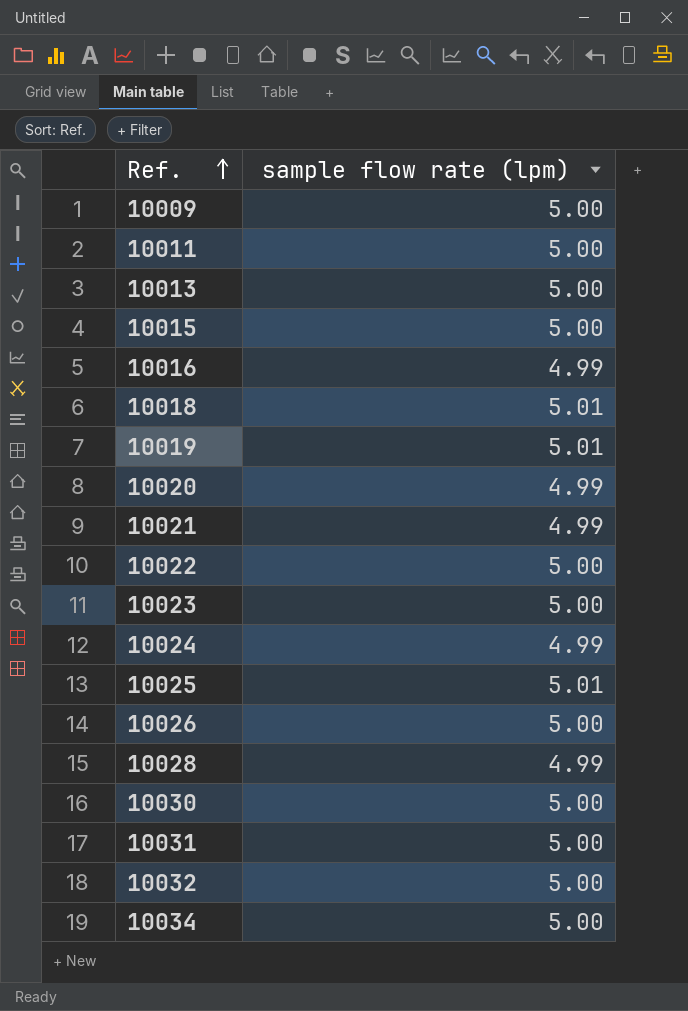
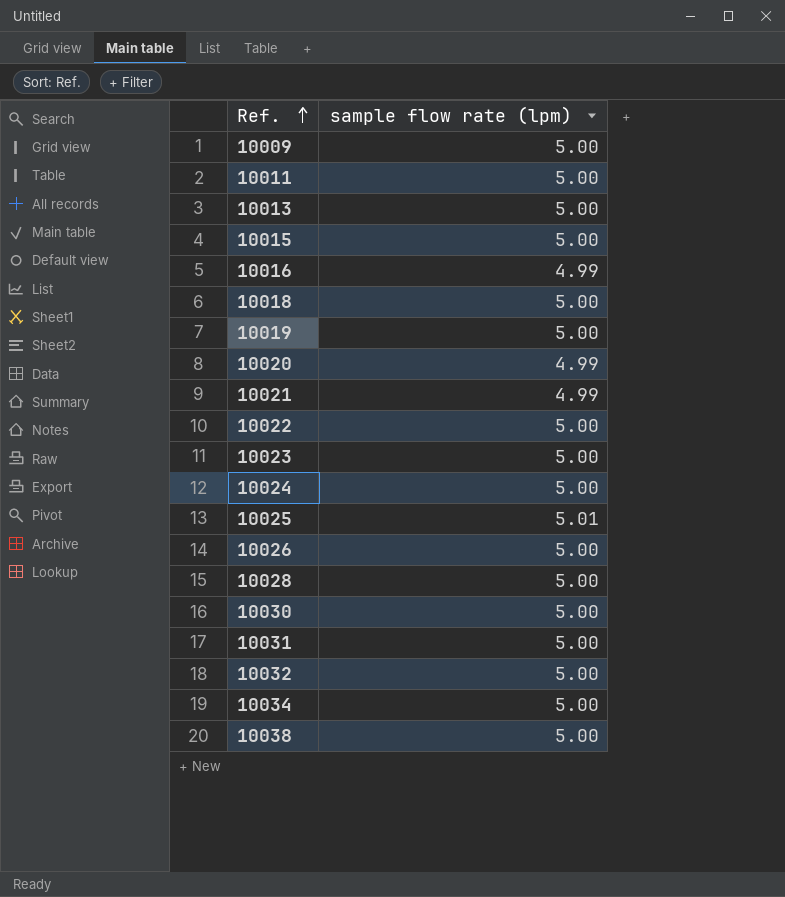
10018 | sample flow rate (lpm): 5.01 -> 5.00
10019 | sample flow rate (lpm): 5.01 -> 5.00
10024 | sample flow rate (lpm): 4.99 -> 5.00
10028 | sample flow rate (lpm): 4.99 -> 5.00
row 10038: none -> 5.00

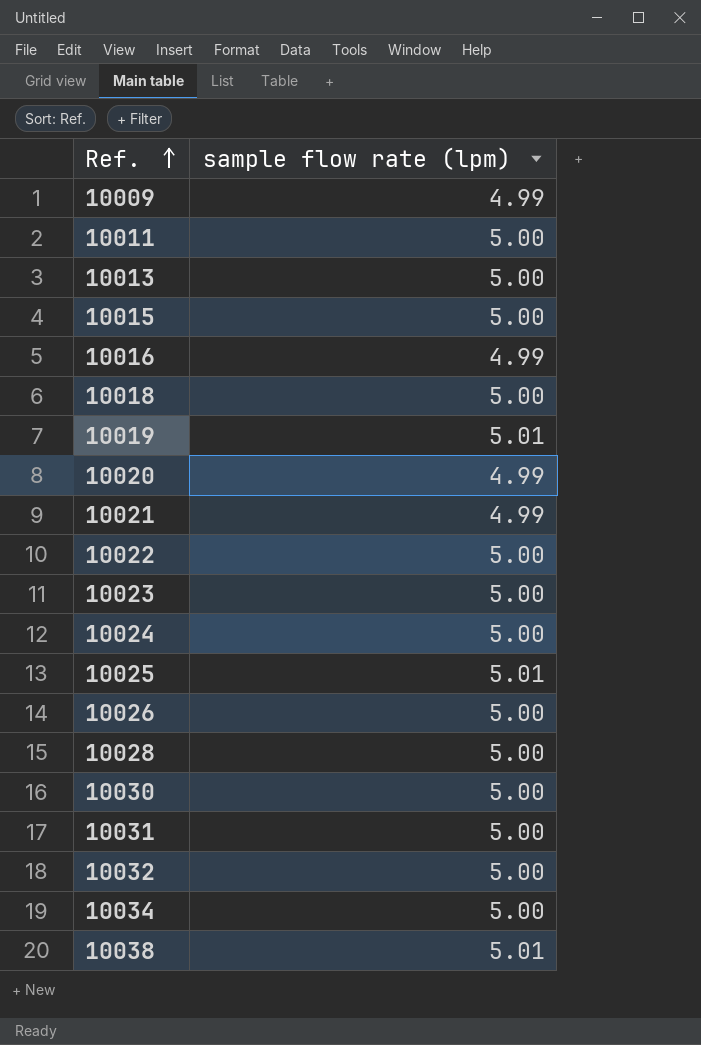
10009 | sample flow rate (lpm): 5.00 -> 4.99
10019 | sample flow rate (lpm): 5.00 -> 5.01
10038 | sample flow rate (lpm): 5.00 -> 5.01

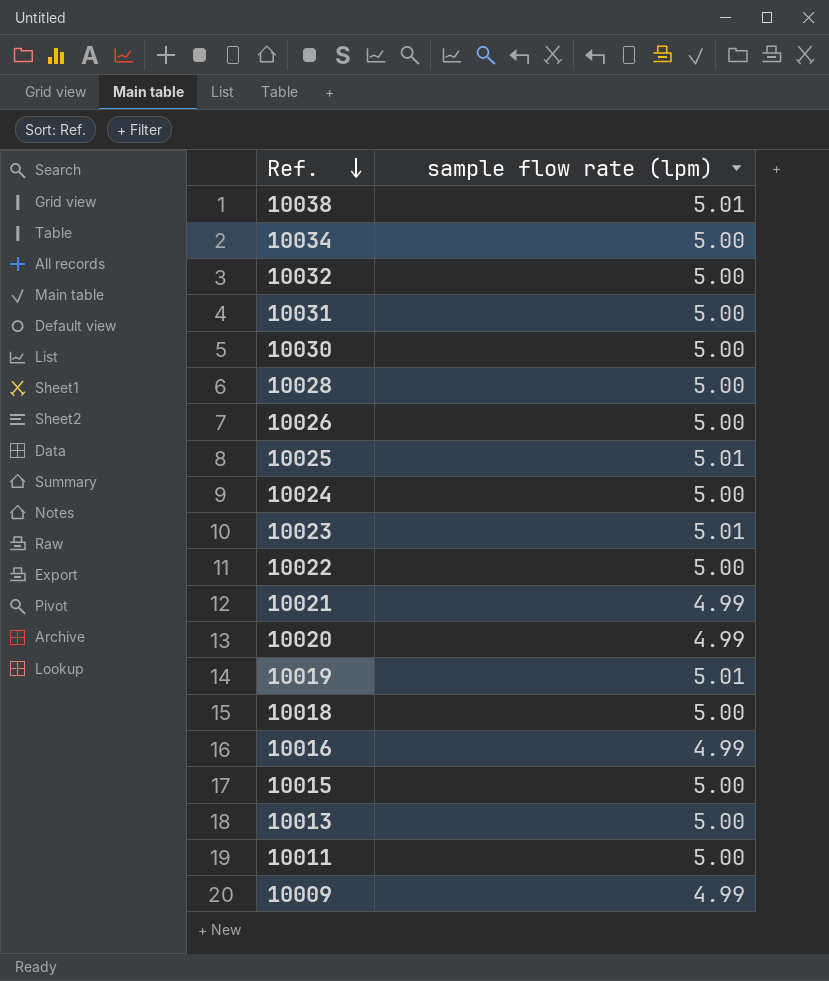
row order: Ref. ascending -> Ref. descending
10023 | sample flow rate (lpm): 5.00 -> 5.01

